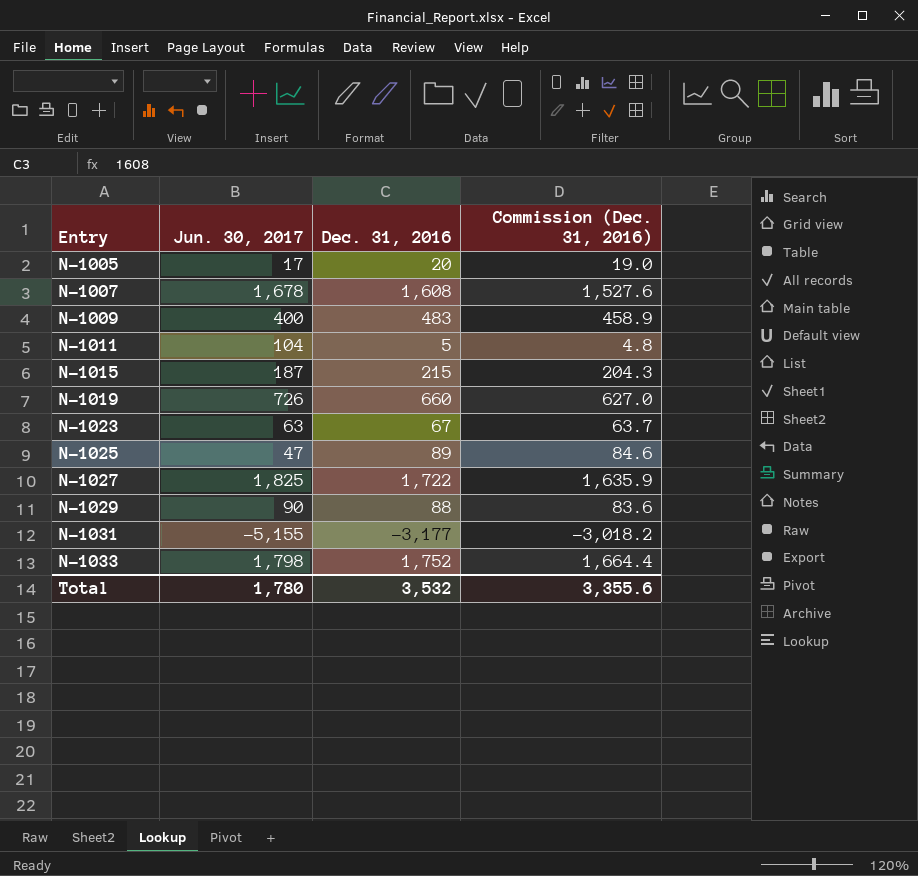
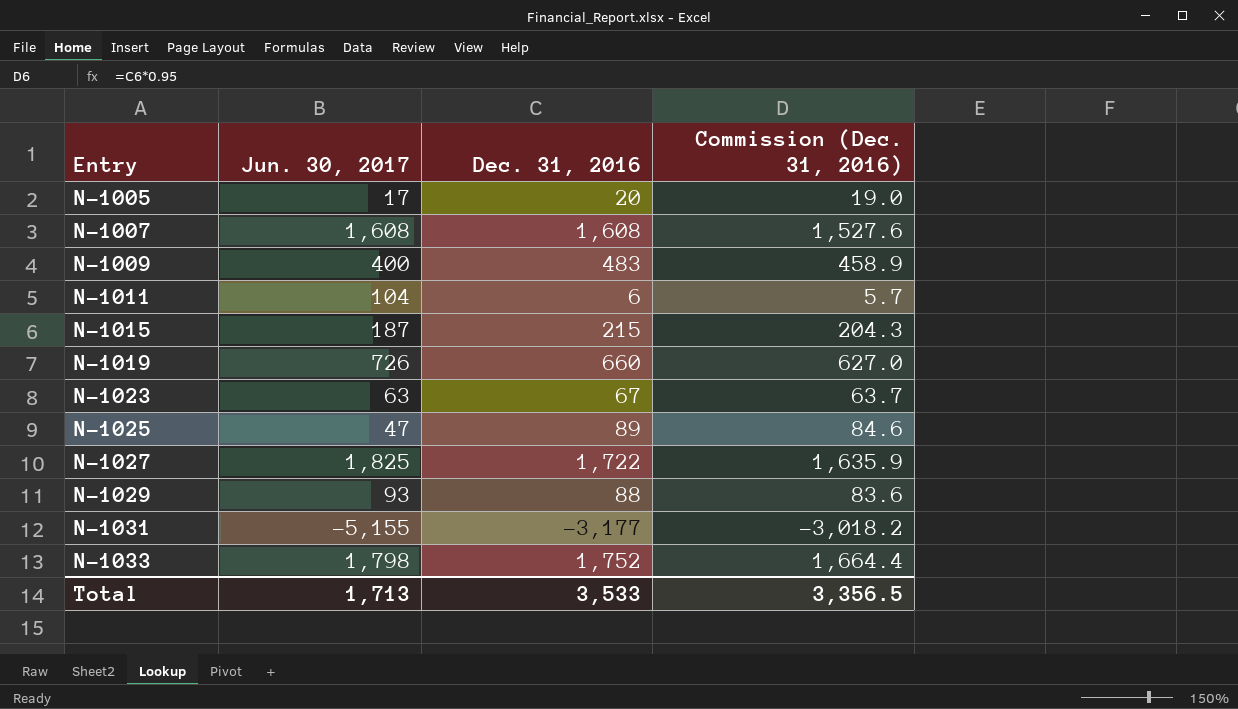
N-1007 | Jun. 30, 2017: 1,678 -> 1,608
N-1011 | Dec. 31, 2016: 5 -> 6
N-1011 | Commission (Dec. 31, 2016): 4.8 -> 5.7
N-1029 | Jun. 30, 2017: 90 -> 93
Total | Jun. 30, 2017: 1,780 -> 1,713
Total | Dec. 31, 2016: 3,532 -> 3,533
Total | Commission (Dec. 31, 2016): 3,355.6 -> 3,356.5

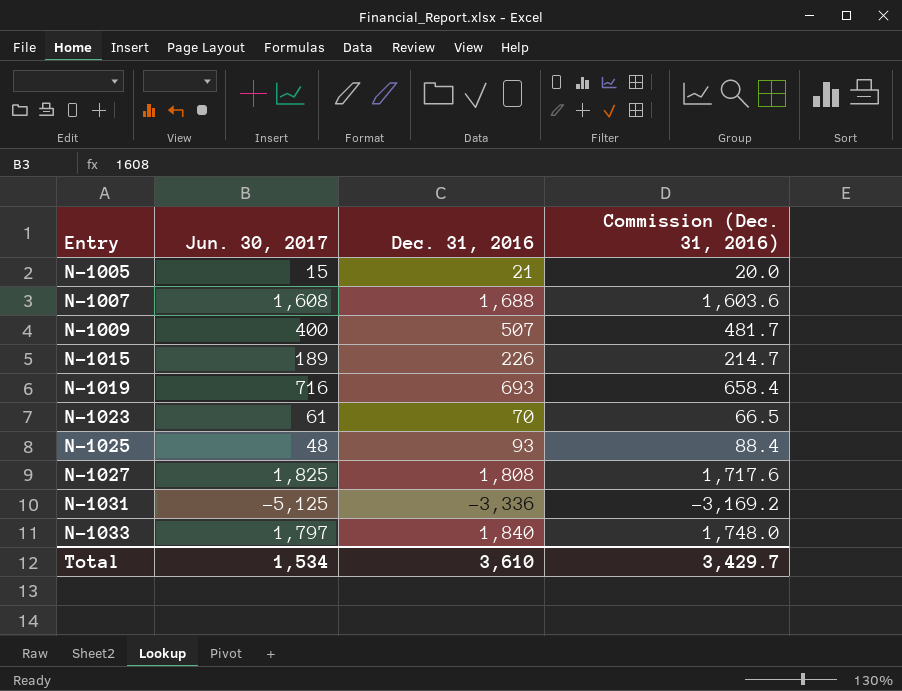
row N-1011: 104 | 6 | 5.7 -> none
row N-1029: 93 | 88 | 83.6 -> none
N-1005 | Jun. 30, 2017: 17 -> 15
N-1005 | Dec. 31, 2016: 20 -> 21
N-1005 | Commission (Dec. 31, 2016): 19.0 -> 20.0
N-1007 | Dec. 31, 2016: 1,608 -> 1,688
N-1007 | Commission (Dec. 31, 2016): 1,527.6 -> 1,603.6
N-1009 | Dec. 31, 2016: 483 -> 507
N-1009 | Commission (Dec. 31, 2016): 458.9 -> 481.7
N-1015 | Jun. 30, 2017: 187 -> 189
N-1015 | Dec. 31, 2016: 215 -> 226
N-1015 | Commission (Dec. 31, 2016): 204.3 -> 214.7
N-1019 | Jun. 30, 2017: 726 -> 716
N-1019 | Dec. 31, 2016: 660 -> 693
N-1019 | Commission (Dec. 31, 2016): 627.0 -> 658.4
N-1023 | Jun. 30, 2017: 63 -> 61
N-1023 | Dec. 31, 2016: 67 -> 70
N-1023 | Commission (Dec. 31, 2016): 63.7 -> 66.5
N-1025 | Jun. 30, 2017: 47 -> 48
N-1025 | Dec. 31, 2016: 89 -> 93
N-1025 | Commission (Dec. 31, 2016): 84.6 -> 88.4
N-1027 | Dec. 31, 2016: 1,722 -> 1,808
N-1027 | Commission (Dec. 31, 2016): 1,635.9 -> 1,717.6
N-1031 | Jun. 30, 2017: -5,155 -> -5,125
N-1031 | Dec. 31, 2016: -3,177 -> -3,336
N-1031 | Commission (Dec. 31, 2016): -3,018.2 -> -3,169.2
N-1033 | Jun. 30, 2017: 1,798 -> 1,797
N-1033 | Dec. 31, 2016: 1,752 -> 1,840
N-1033 | Commission (Dec. 31, 2016): 1,664.4 -> 1,748.0
Total | Jun. 30, 2017: 1,713 -> 1,534
Total | Dec. 31, 2016: 3,533 -> 3,610
Total | Commission (Dec. 31, 2016): 3,356.5 -> 3,429.7

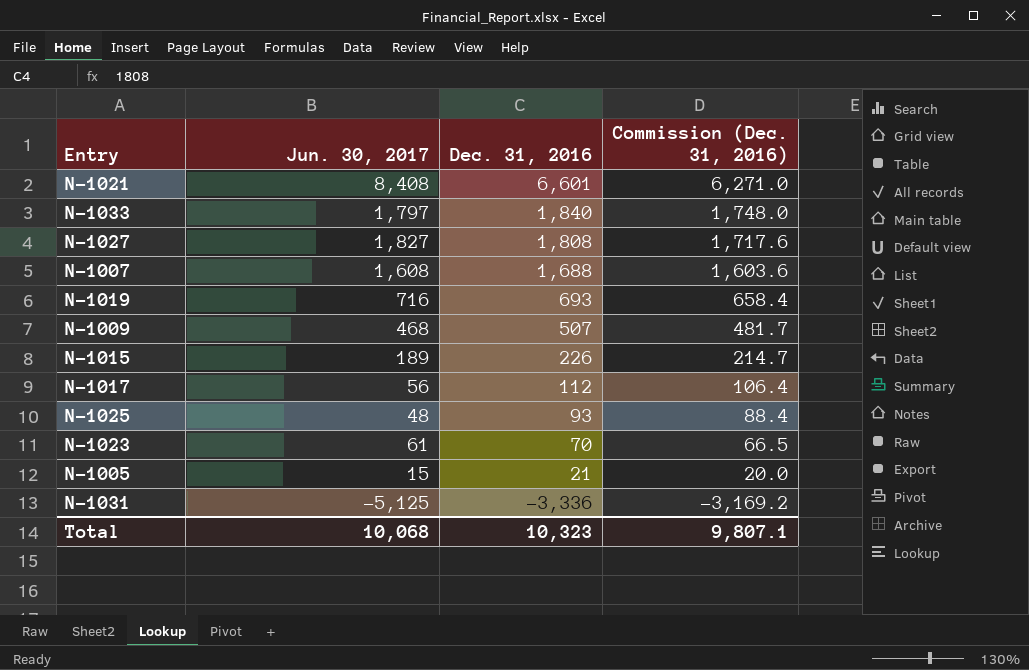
row order: Entry ascending -> Dec. 31, 2016 descending
row N-1021: none -> 8,408 | 6,601 | 6,271.0
N-1027 | Jun. 30, 2017: 1,825 -> 1,827
N-1009 | Jun. 30, 2017: 400 -> 468
row N-1017: none -> 56 | 112 | 106.4
Total | Jun. 30, 2017: 1,534 -> 10,068
Total | Dec. 31, 2016: 3,610 -> 10,323
Total | Commission (Dec. 31, 2016): 3,429.7 -> 9,807.1

